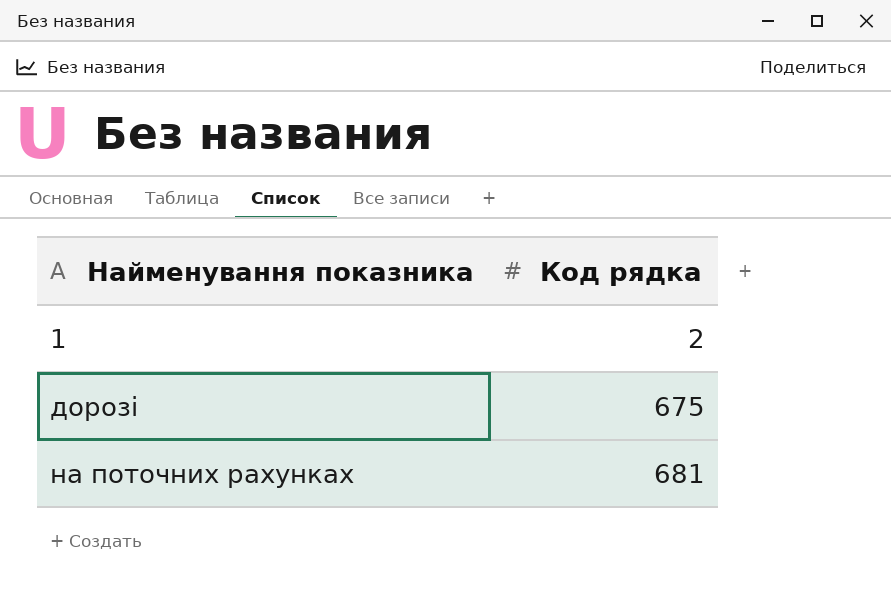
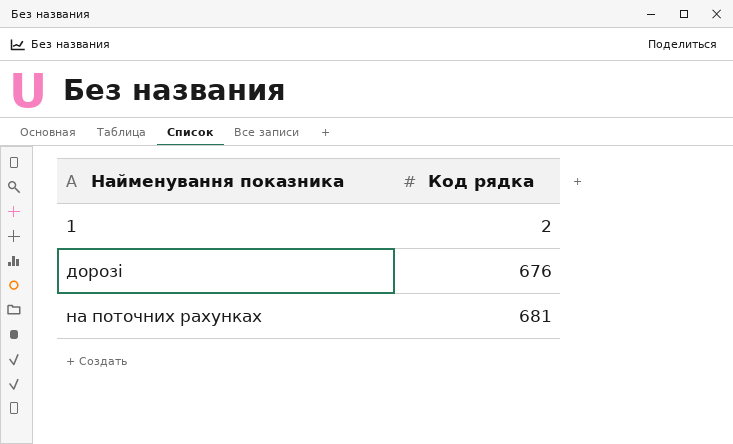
дорозі | Код рядка: 675 -> 676

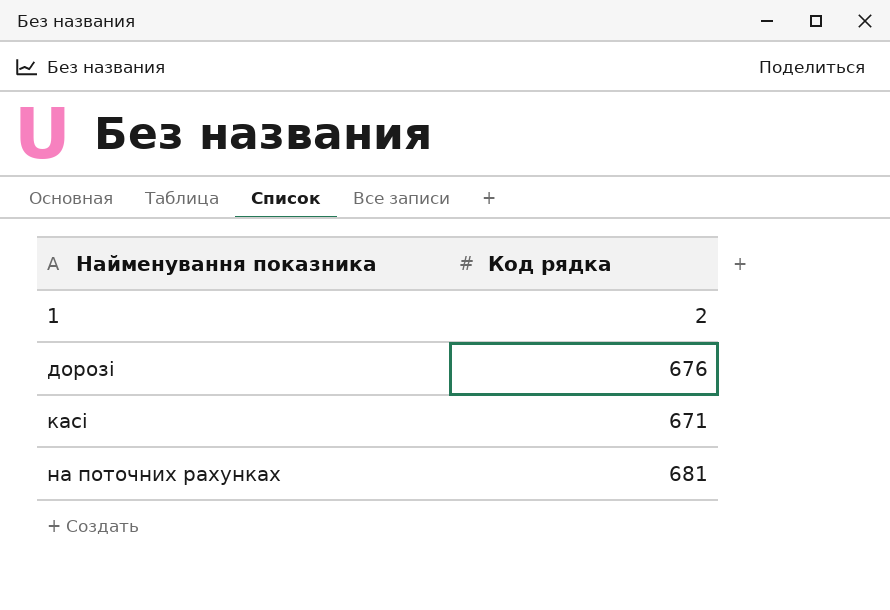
row касі: none -> 671

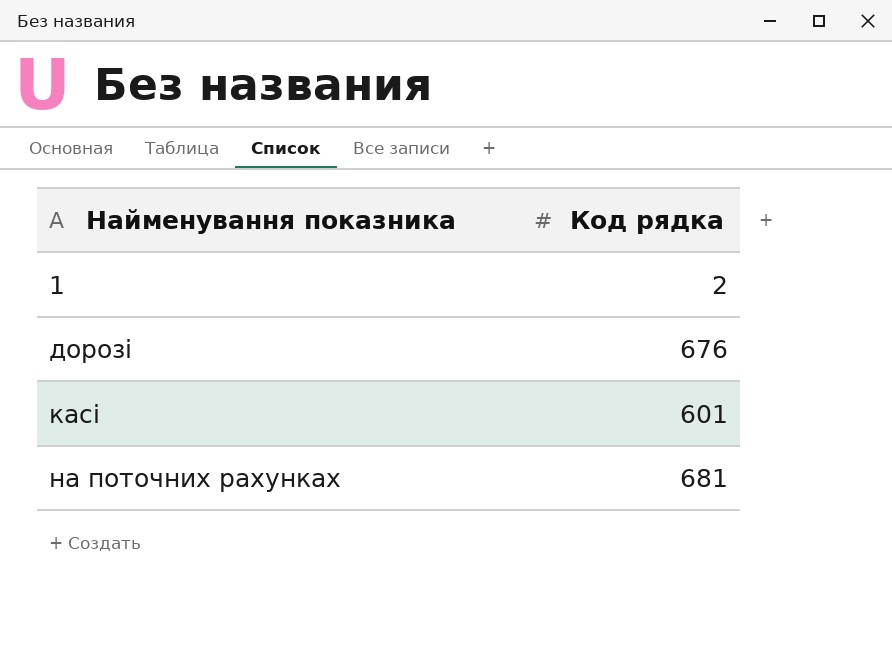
касі | Код рядка: 671 -> 601

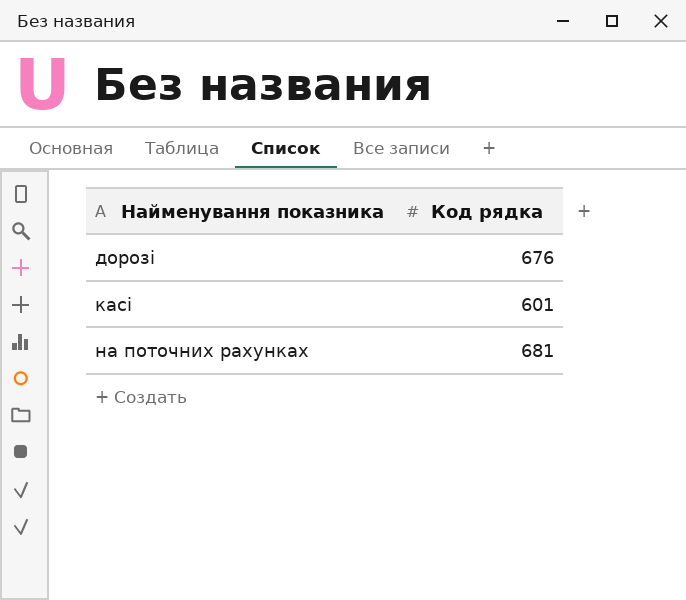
row 1: 2 -> none

